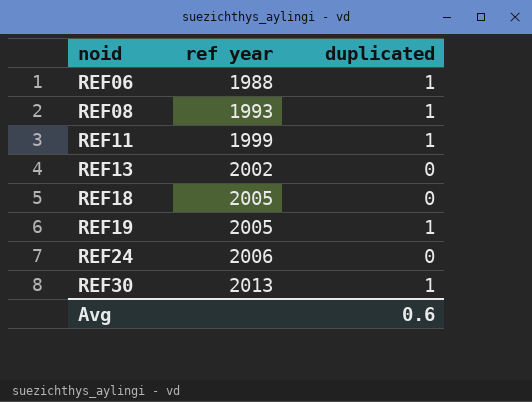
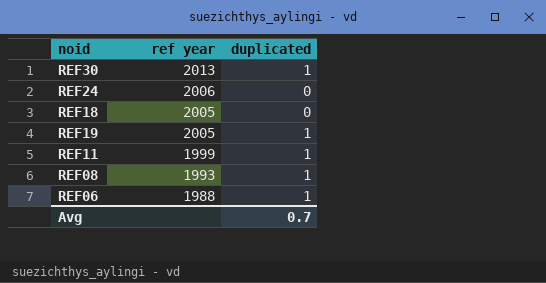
row order: noid ascending -> ref year descending
row REF13: 2002 | 0 -> none
Avg | duplicated: 0.6 -> 0.7

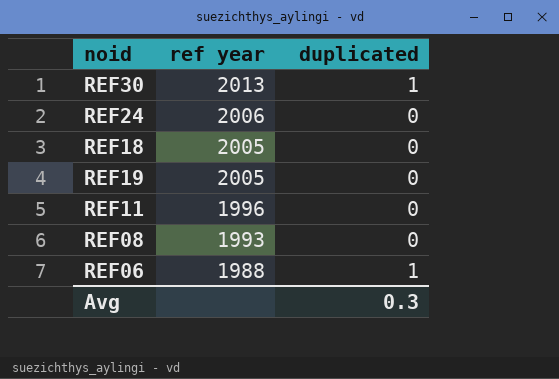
REF19 | duplicated: 1 -> 0
REF11 | ref year: 1999 -> 1996
REF11 | duplicated: 1 -> 0
REF08 | duplicated: 1 -> 0
Avg | duplicated: 0.7 -> 0.3

